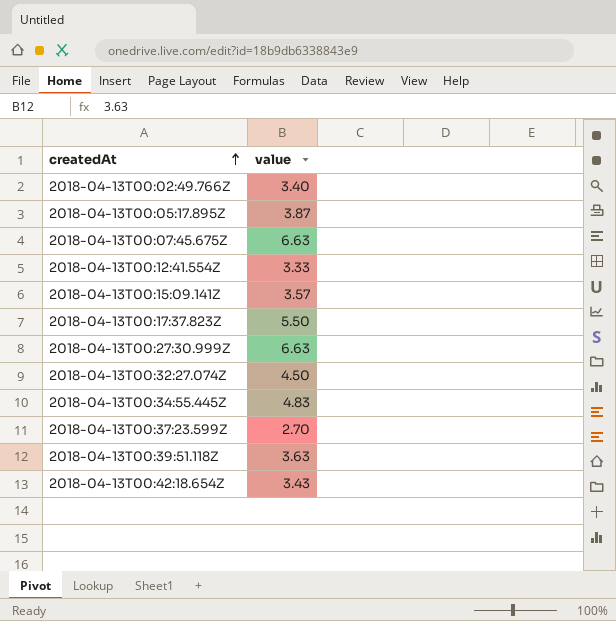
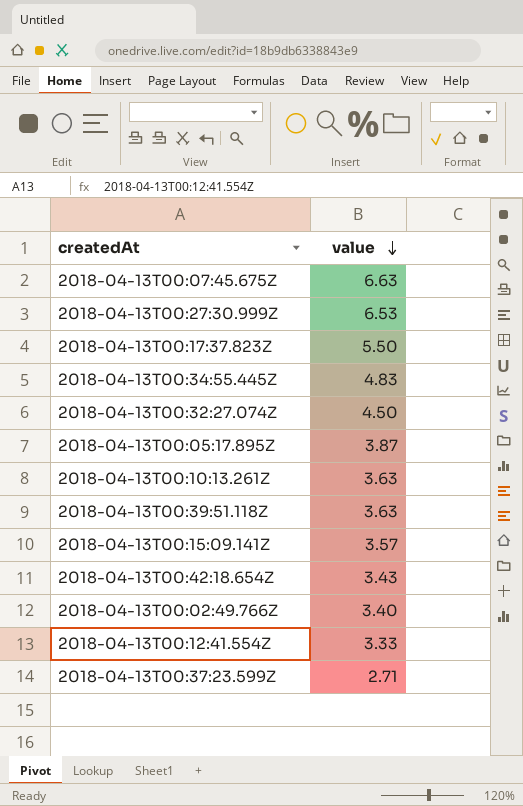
row order: createdAt ascending -> value descending
2018-04-13T00:27:30.999Z | value: 6.63 -> 6.53
row 2018-04-13T00:10:13.261Z: none -> 3.63
2018-04-13T00:37:23.599Z | value: 2.70 -> 2.71

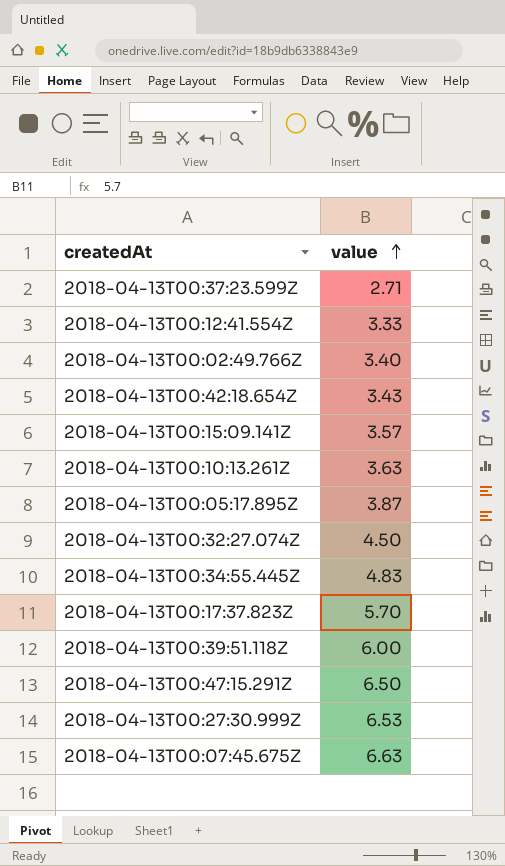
row order: value descending -> value ascending
2018-04-13T00:17:37.823Z | value: 5.50 -> 5.70
2018-04-13T00:39:51.118Z | value: 3.63 -> 6.00
row 2018-04-13T00:47:15.291Z: none -> 6.50

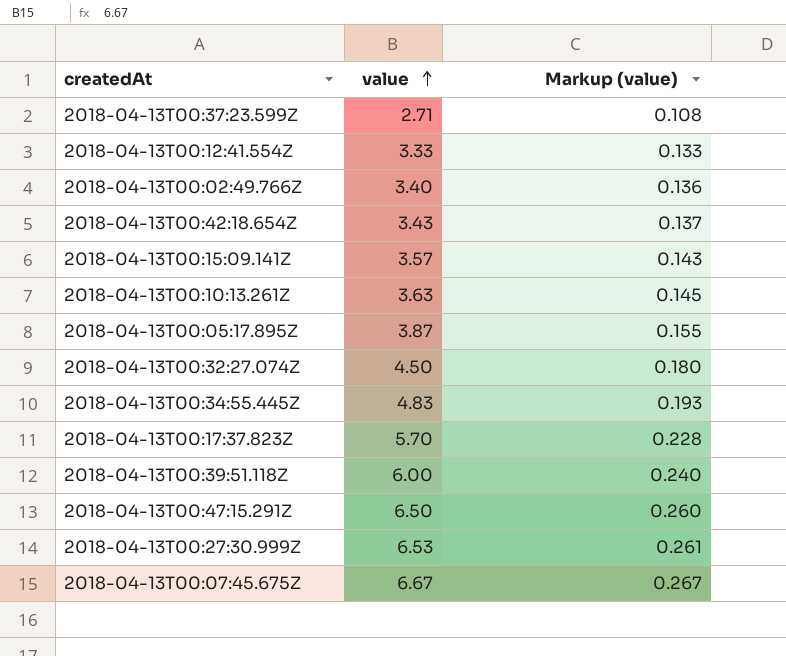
column Markup (value) | formula: none -> [value] * 0.04
2018-04-13T00:07:45.675Z | value: 6.63 -> 6.67

